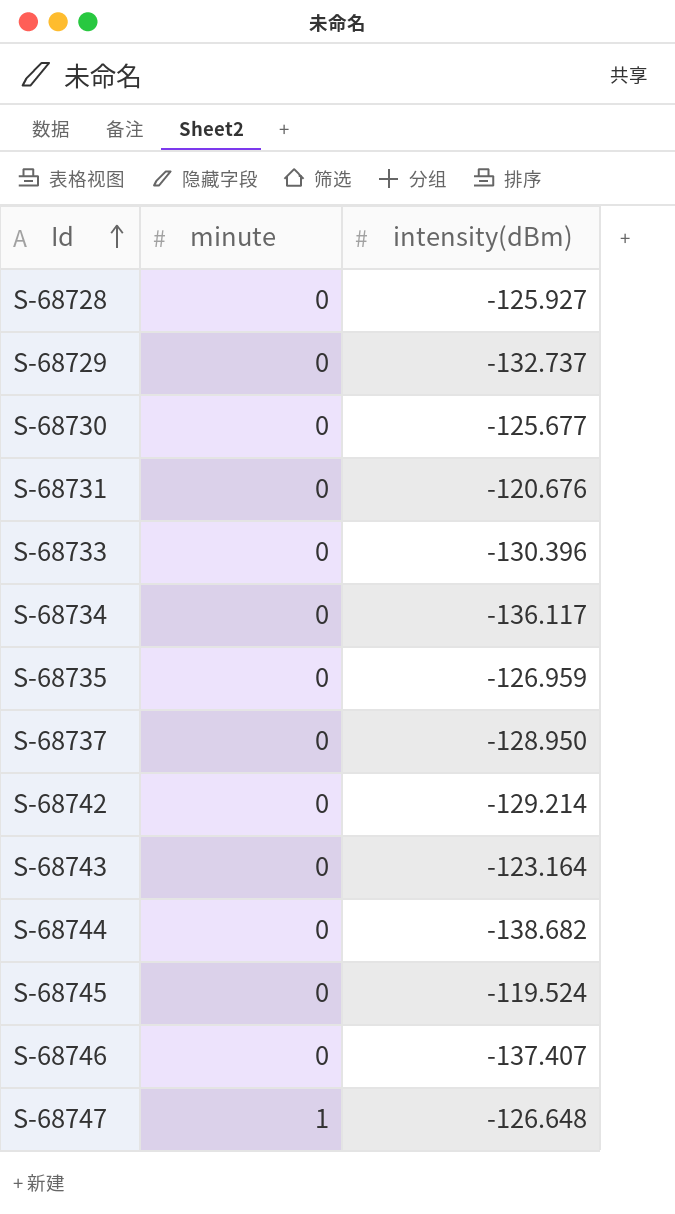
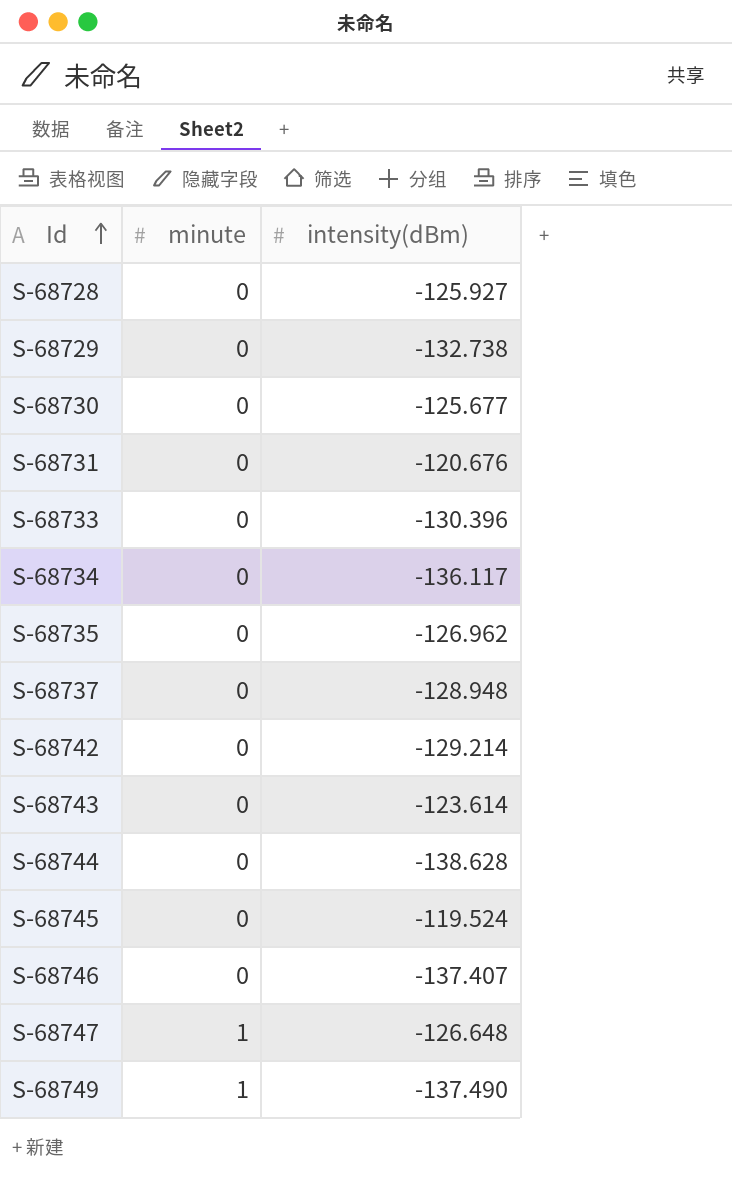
S-68729 | intensity(dBm): -132.737 -> -132.738
S-68735 | intensity(dBm): -126.959 -> -126.962
S-68737 | intensity(dBm): -128.950 -> -128.948
S-68743 | intensity(dBm): -123.164 -> -123.614
S-68744 | intensity(dBm): -138.682 -> -138.628
row S-68749: none -> 1 | -137.490

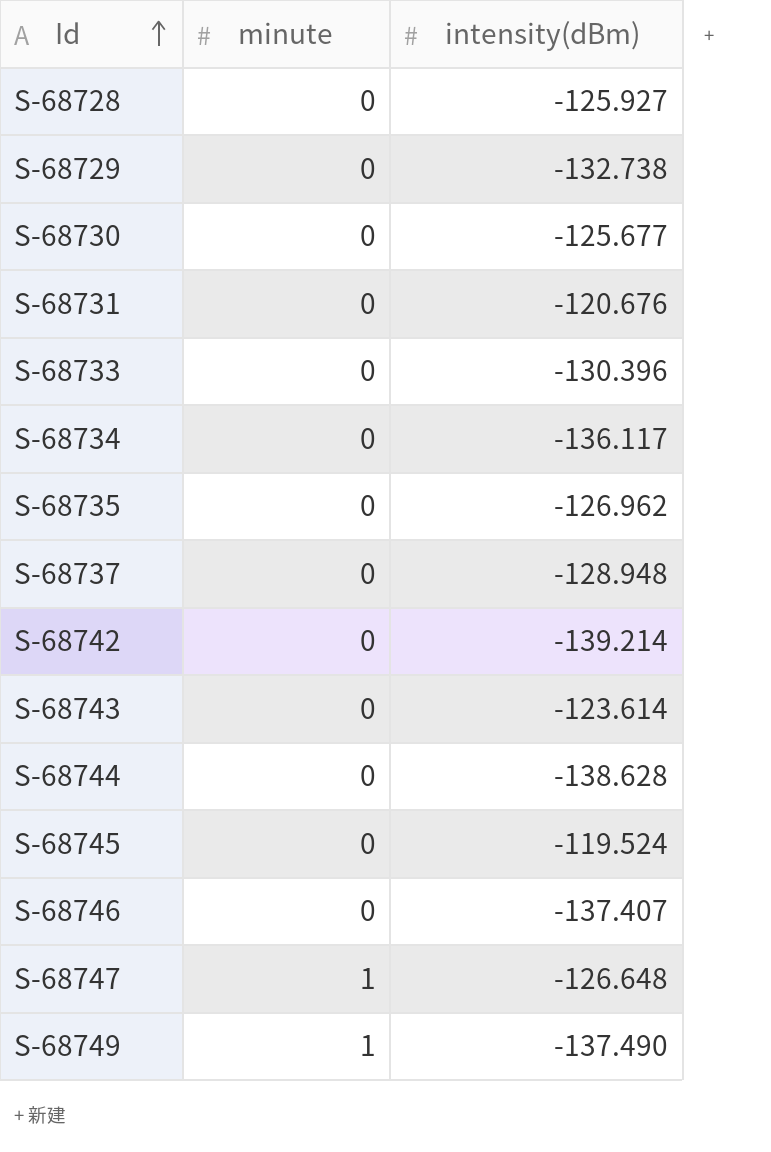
S-68742 | intensity(dBm): -129.214 -> -139.214

